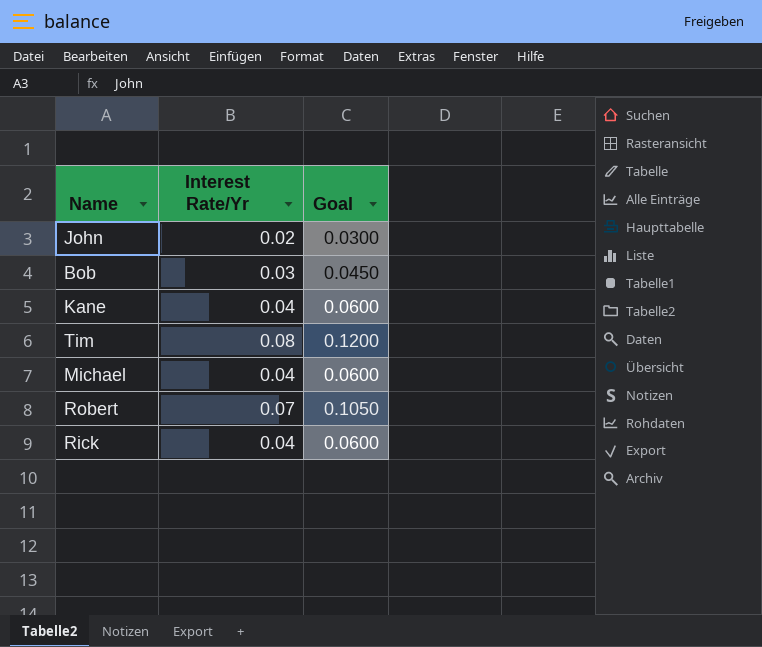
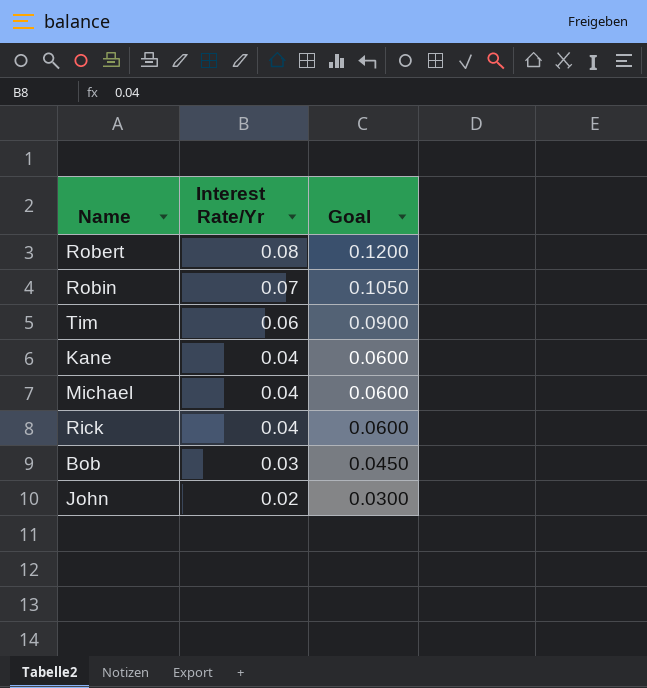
row order: none -> Interest Rate/Yr descending
Robert | Interest Rate/Yr: 0.07 -> 0.08
Robert | Goal: 0.1050 -> 0.1200
row Robin: none -> 0.07 | 0.1050
Tim | Interest Rate/Yr: 0.08 -> 0.06
Tim | Goal: 0.1200 -> 0.0900

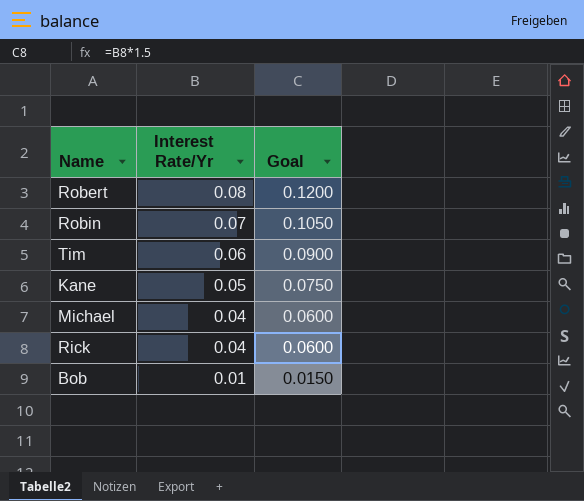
row John: 0.02 | 0.0300 -> none
Kane | Interest Rate/Yr: 0.04 -> 0.05
Kane | Goal: 0.0600 -> 0.0750
Bob | Interest Rate/Yr: 0.03 -> 0.01
Bob | Goal: 0.0450 -> 0.0150

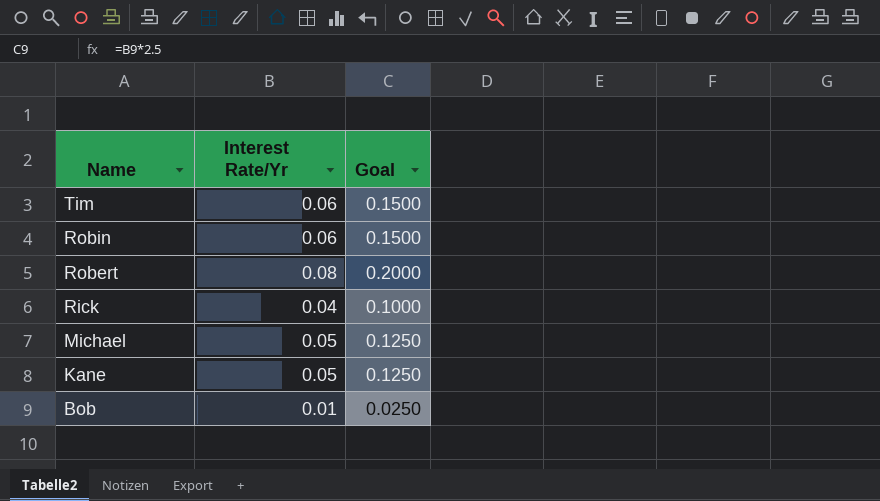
row order: Interest Rate/Yr descending -> Name descending
column Goal | formula: [Interest Rate/Yr] * 1.5 -> [Interest Rate/Yr] * 2.5
Robin | Interest Rate/Yr: 0.07 -> 0.06
Michael | Interest Rate/Yr: 0.04 -> 0.05

